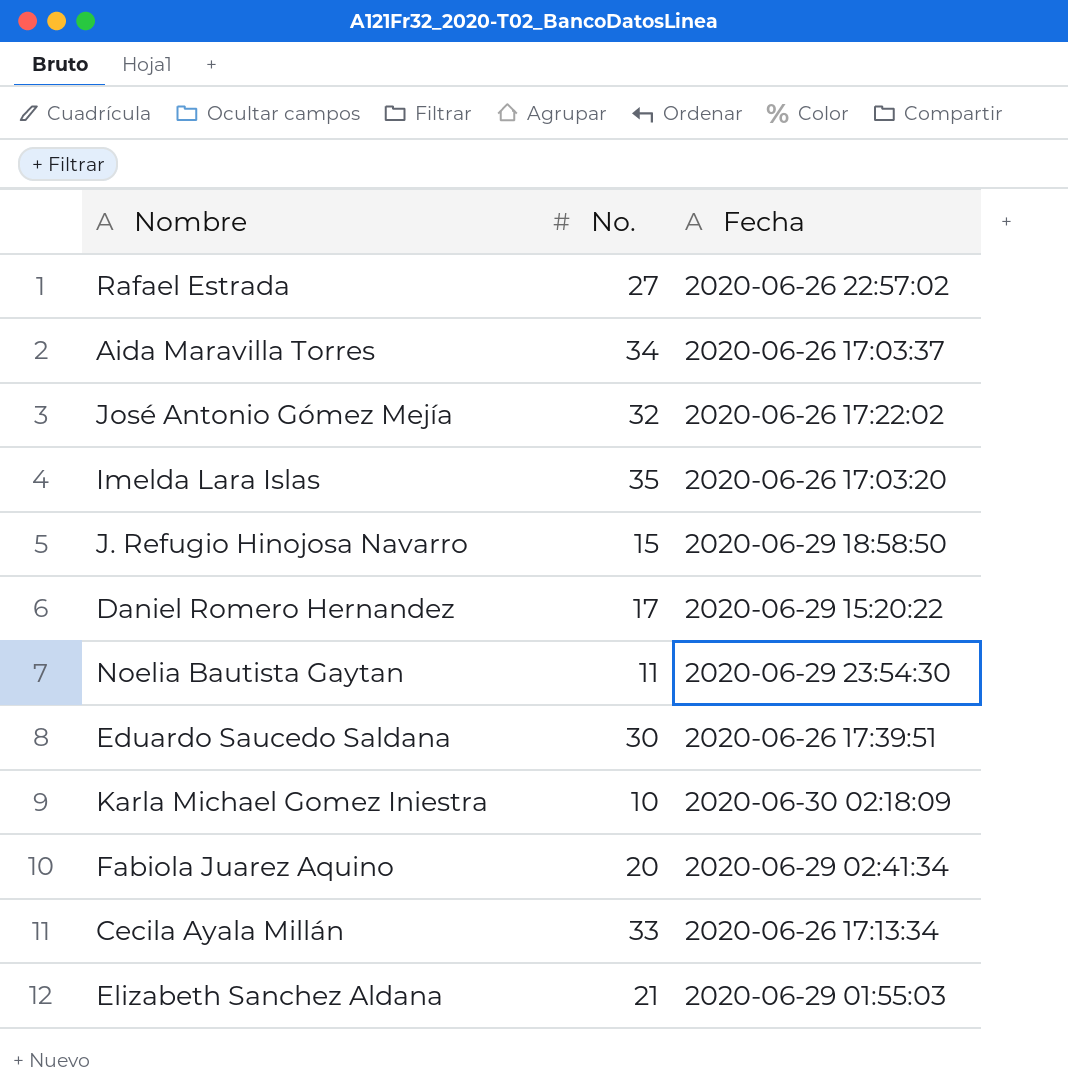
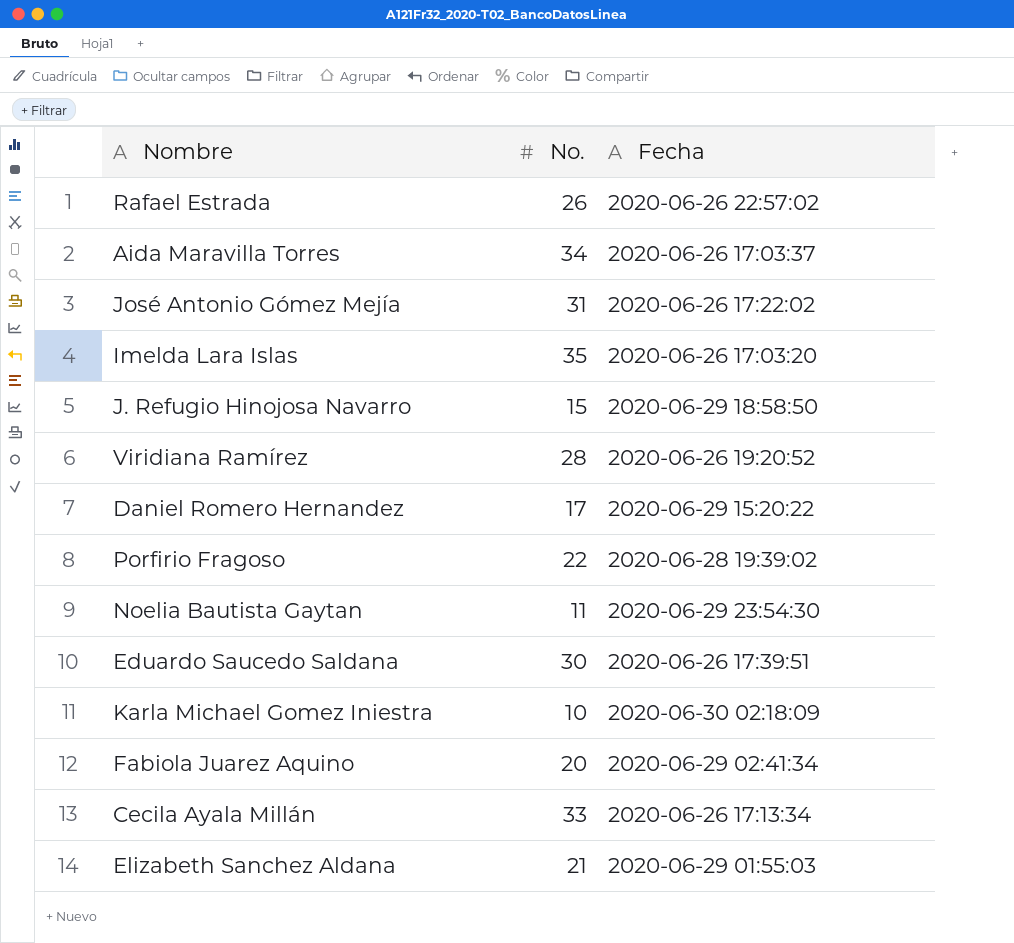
Rafael Estrada | No.: 27 -> 26
José Antonio Gómez Mejía | No.: 32 -> 31
row Viridiana Ramírez: none -> 28 | 2020-06-26 19:20:52
row Porfirio Fragoso: none -> 22 | 2020-06-28 19:39:02

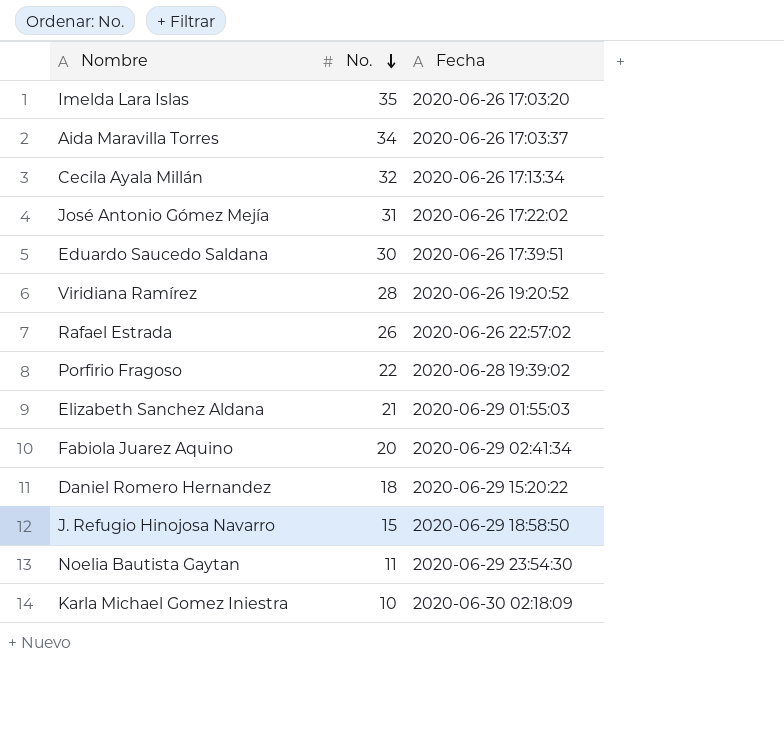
row order: none -> No. descending
Cecila Ayala Millán | No.: 33 -> 32
Daniel Romero Hernandez | No.: 17 -> 18

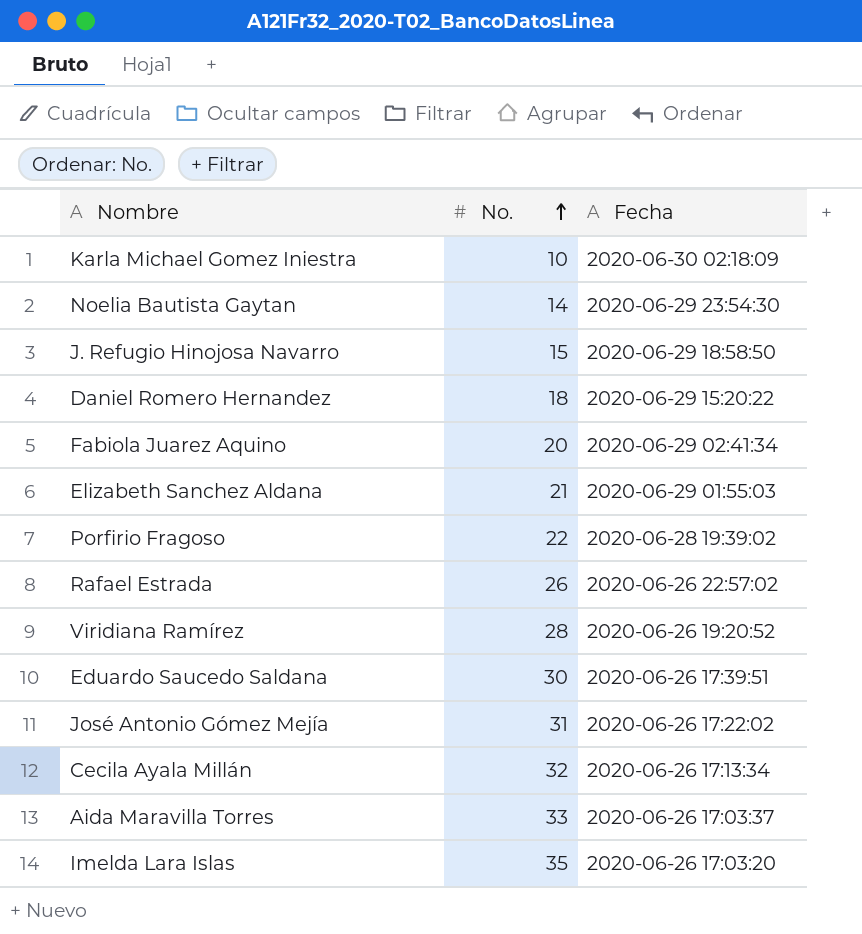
row order: No. descending -> No. ascending
Noelia Bautista Gaytan | No.: 11 -> 14
Aida Maravilla Torres | No.: 34 -> 33

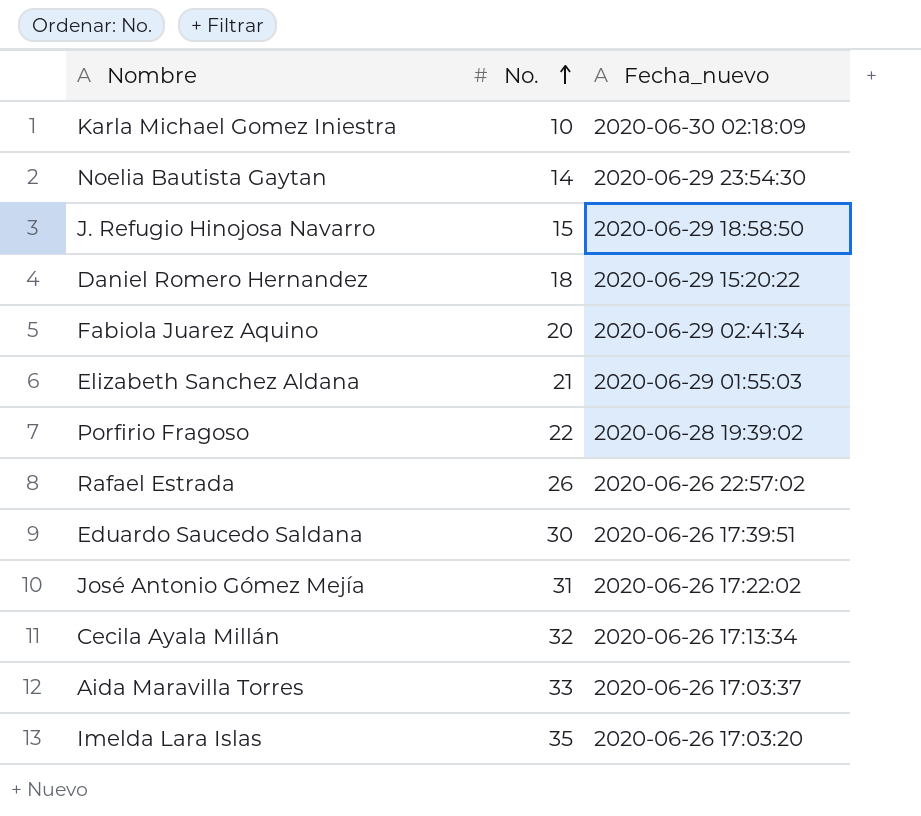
column name: Fecha -> Fecha_nuevo
row Viridiana Ramírez: 28 | 2020-06-26 19:20:52 -> none

